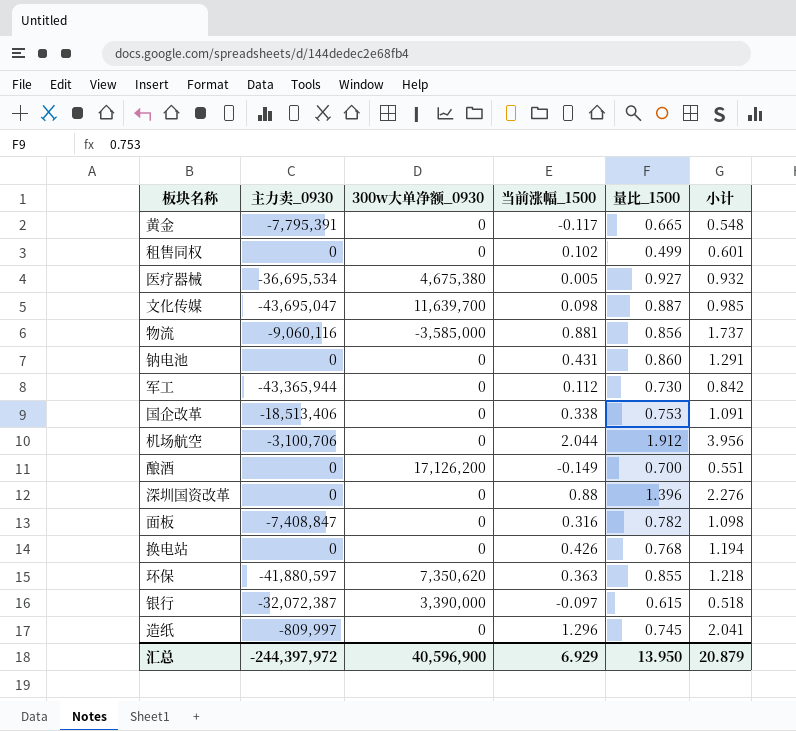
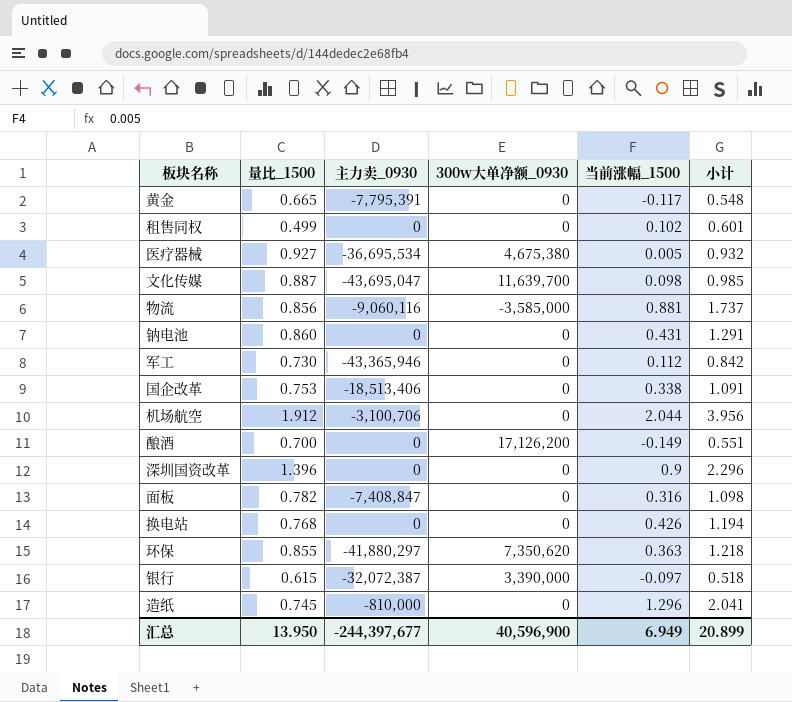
column 量比_1500 | position: 5 -> 2
军工 | 主力卖_0930: -43,365,944 -> -43,365,946
深圳国资改革 | 当前涨幅_1500: 0.88 -> 0.9
深圳国资改革 | 小计: 2.276 -> 2.296
环保 | 主力卖_0930: -41,880,597 -> -41,880,297
造纸 | 主力卖_0930: -809,997 -> -810,000
汇总 | 主力卖_0930: -244,397,972 -> -244,397,677
汇总 | 当前涨幅_1500: 6.929 -> 6.949
汇总 | 小计: 20.879 -> 20.899

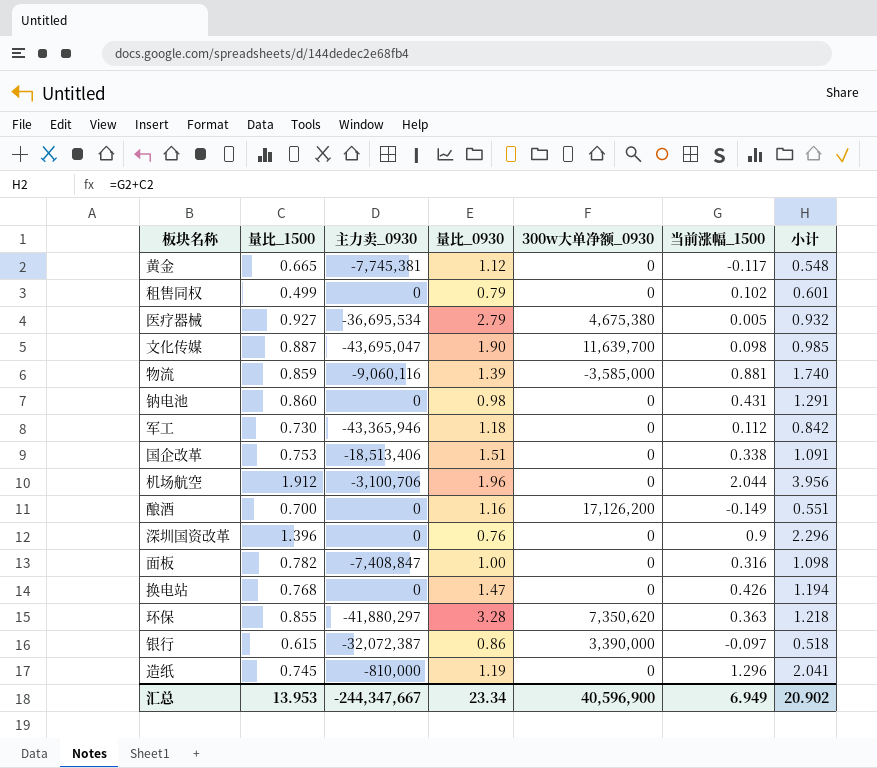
column 量比_0930 | position: none -> 4
黄金 | 主力卖_0930: -7,795,391 -> -7,745,381
物流 | 量比_1500: 0.856 -> 0.859
物流 | 小计: 1.737 -> 1.740
汇总 | 量比_1500: 13.950 -> 13.953
汇总 | 主力卖_0930: -244,397,677 -> -244,347,667
汇总 | 小计: 20.899 -> 20.902

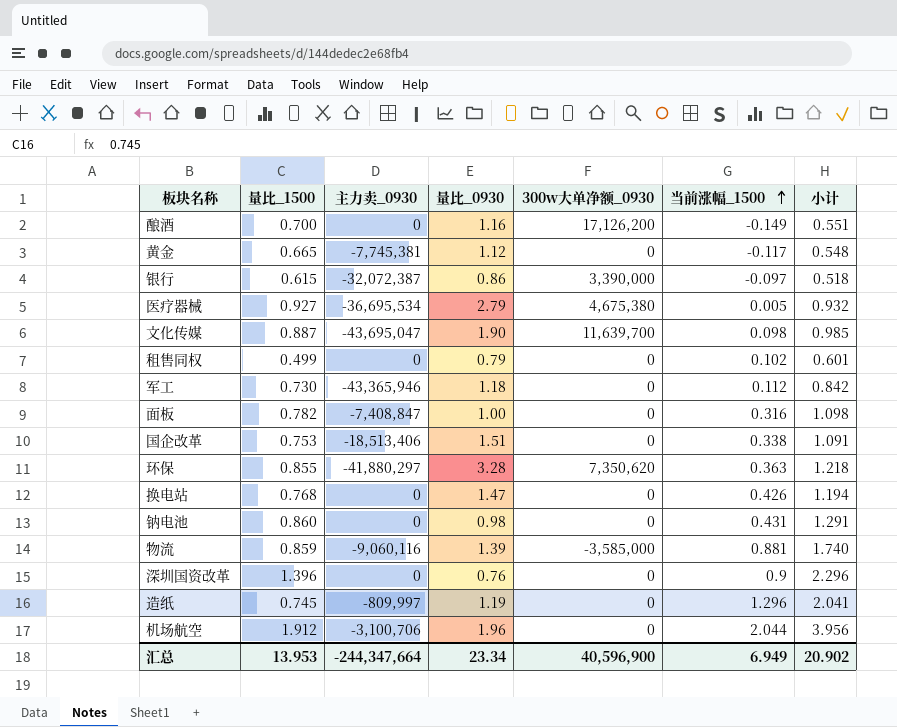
row order: none -> 当前涨幅_1500 ascending
造纸 | 主力卖_0930: -810,000 -> -809,997
汇总 | 主力卖_0930: -244,347,667 -> -244,347,664

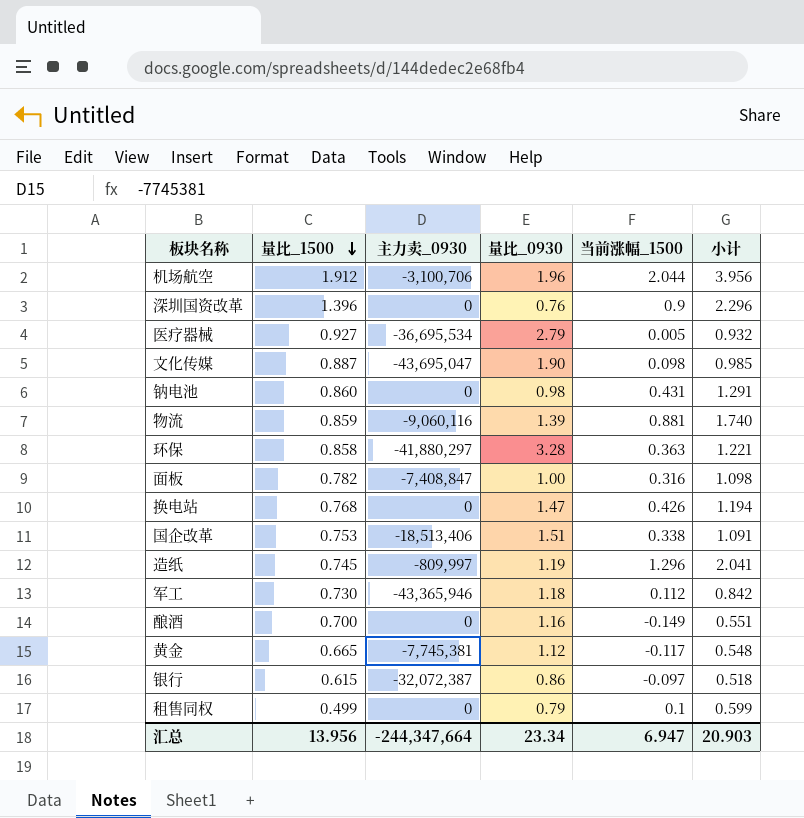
row order: 当前涨幅_1500 ascending -> 量比_1500 descending
column 300w大单净额_0930 | position: 5 -> none
环保 | 量比_1500: 0.855 -> 0.858
环保 | 小计: 1.218 -> 1.221
租售同权 | 当前涨幅_1500: 0.102 -> 0.1
租售同权 | 小计: 0.601 -> 0.599
汇总 | 量比_1500: 13.953 -> 13.956
汇总 | 当前涨幅_1500: 6.949 -> 6.947
汇总 | 小计: 20.902 -> 20.903

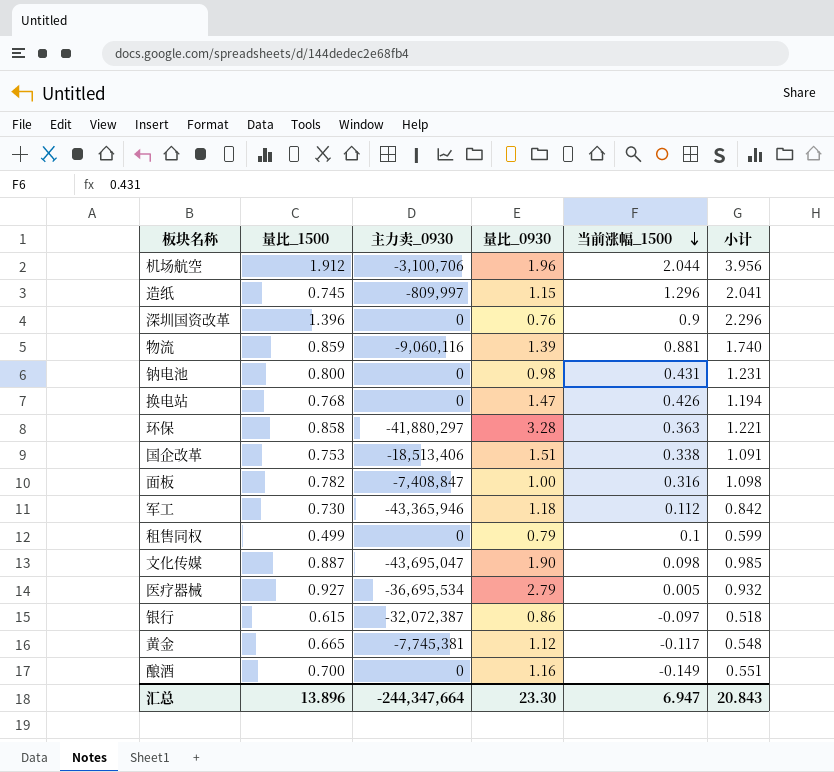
row order: 量比_1500 descending -> 当前涨幅_1500 descending
造纸 | 量比_0930: 1.19 -> 1.15
钠电池 | 量比_1500: 0.860 -> 0.800
钠电池 | 小计: 1.291 -> 1.231
汇总 | 量比_1500: 13.956 -> 13.896
汇总 | 量比_0930: 23.34 -> 23.30
汇总 | 小计: 20.903 -> 20.843

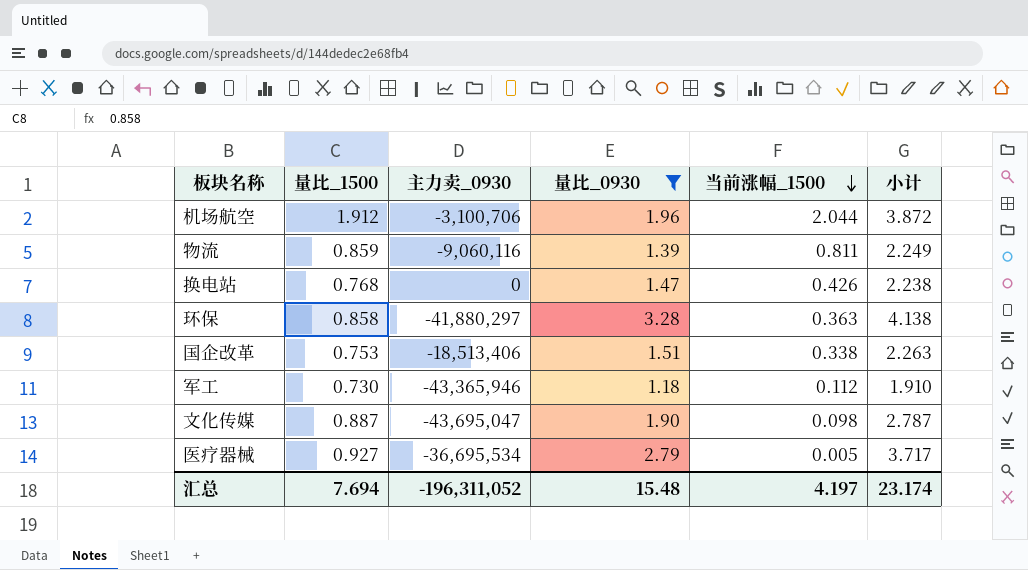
filter: none -> 量比_0930 >= 1.18
column 小计 | formula: [量比_1500] + [当前涨幅_1500] -> [量比_1500] + [量比_0930]
物流 | 当前涨幅_1500: 0.881 -> 0.811
汇总 | 量比_1500: 13.896 -> 7.694
汇总 | 主力卖_0930: -244,347,664 -> -196,311,052
汇总 | 量比_0930: 23.30 -> 15.48
汇总 | 当前涨幅_1500: 6.947 -> 4.197
汇总 | 小计: 20.843 -> 23.174

